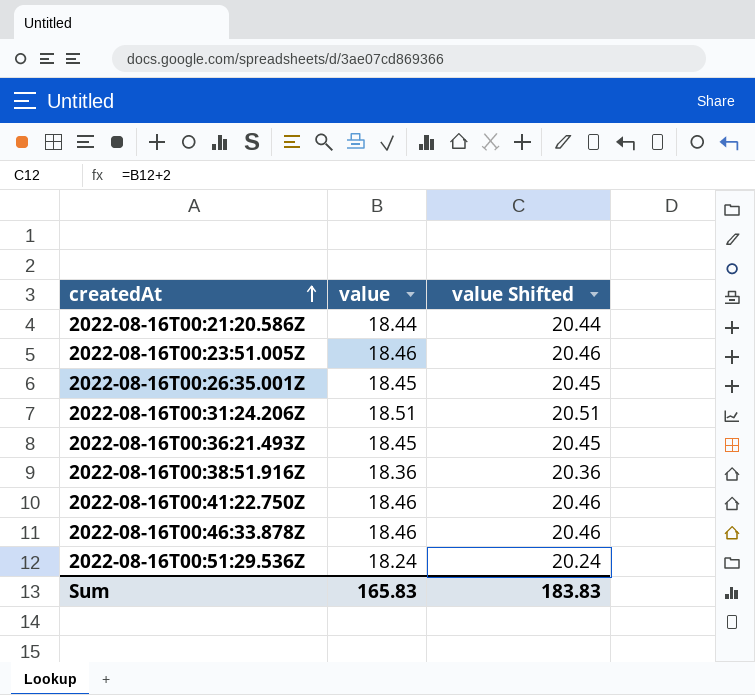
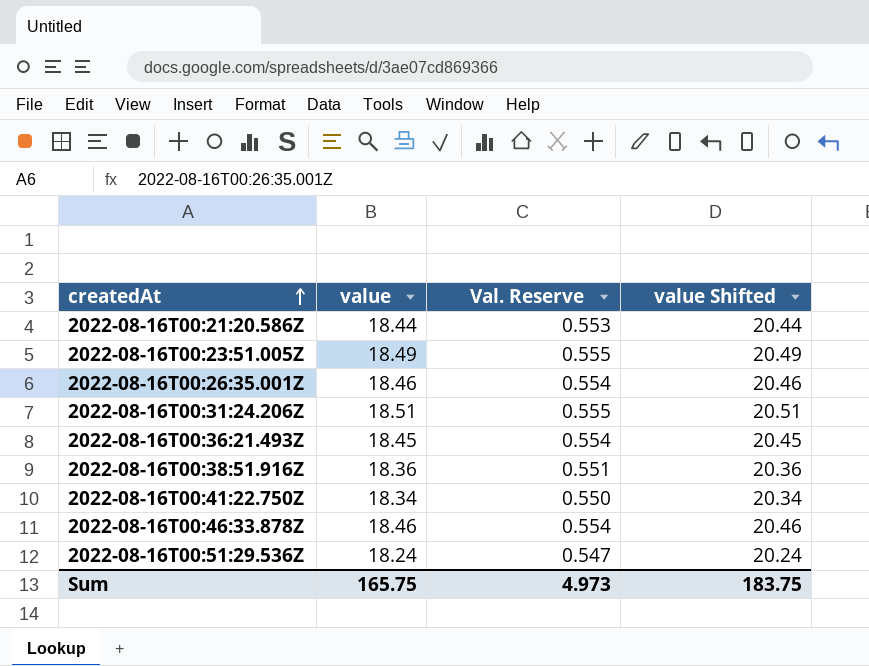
column Val. Reserve | formula: none -> [value] * 0.03
2022-08-16T00:23:51.005Z | value: 18.46 -> 18.49
2022-08-16T00:23:51.005Z | value Shifted: 20.46 -> 20.49
2022-08-16T00:26:35.001Z | value: 18.45 -> 18.46
2022-08-16T00:26:35.001Z | value Shifted: 20.45 -> 20.46
2022-08-16T00:41:22.750Z | value: 18.46 -> 18.34
2022-08-16T00:41:22.750Z | value Shifted: 20.46 -> 20.34
Sum | value: 165.83 -> 165.75
Sum | value Shifted: 183.83 -> 183.75

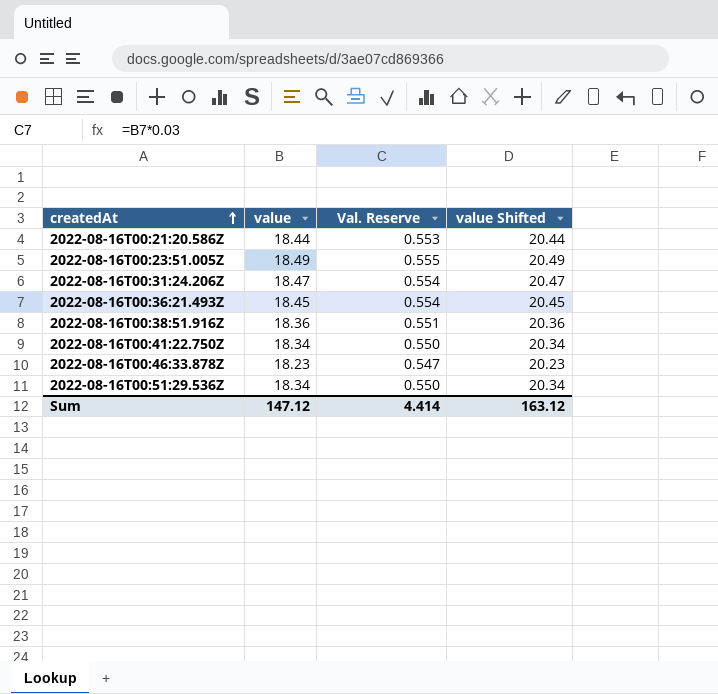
row 2022-08-16T00:26:35.001Z: 18.46 | 0.554 | 20.46 -> none
2022-08-16T00:31:24.206Z | value: 18.51 -> 18.47
2022-08-16T00:31:24.206Z | Val. Reserve: 0.555 -> 0.554
2022-08-16T00:31:24.206Z | value Shifted: 20.51 -> 20.47
2022-08-16T00:46:33.878Z | value: 18.46 -> 18.23
2022-08-16T00:46:33.878Z | Val. Reserve: 0.554 -> 0.547
2022-08-16T00:46:33.878Z | value Shifted: 20.46 -> 20.23
2022-08-16T00:51:29.536Z | value: 18.24 -> 18.34
2022-08-16T00:51:29.536Z | Val. Reserve: 0.547 -> 0.550
2022-08-16T00:51:29.536Z | value Shifted: 20.24 -> 20.34
Sum | value: 165.75 -> 147.12
Sum | Val. Reserve: 4.973 -> 4.414
Sum | value Shifted: 183.75 -> 163.12

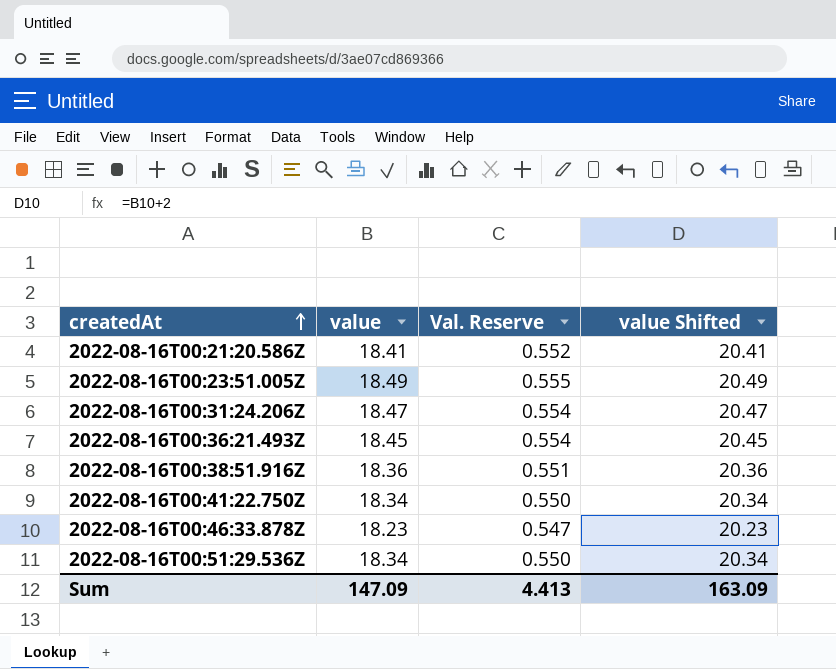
2022-08-16T00:21:20.586Z | value: 18.44 -> 18.41
2022-08-16T00:21:20.586Z | Val. Reserve: 0.553 -> 0.552
2022-08-16T00:21:20.586Z | value Shifted: 20.44 -> 20.41
Sum | value: 147.12 -> 147.09
Sum | Val. Reserve: 4.414 -> 4.413
Sum | value Shifted: 163.12 -> 163.09

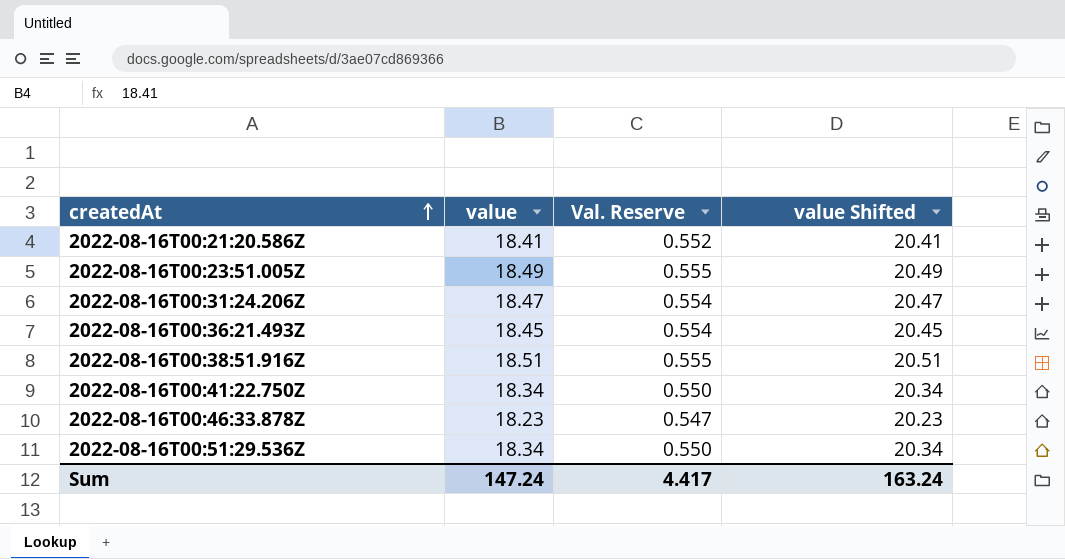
2022-08-16T00:38:51.916Z | value: 18.36 -> 18.51
2022-08-16T00:38:51.916Z | Val. Reserve: 0.551 -> 0.555
2022-08-16T00:38:51.916Z | value Shifted: 20.36 -> 20.51
Sum | value: 147.09 -> 147.24
Sum | Val. Reserve: 4.413 -> 4.417
Sum | value Shifted: 163.09 -> 163.24

